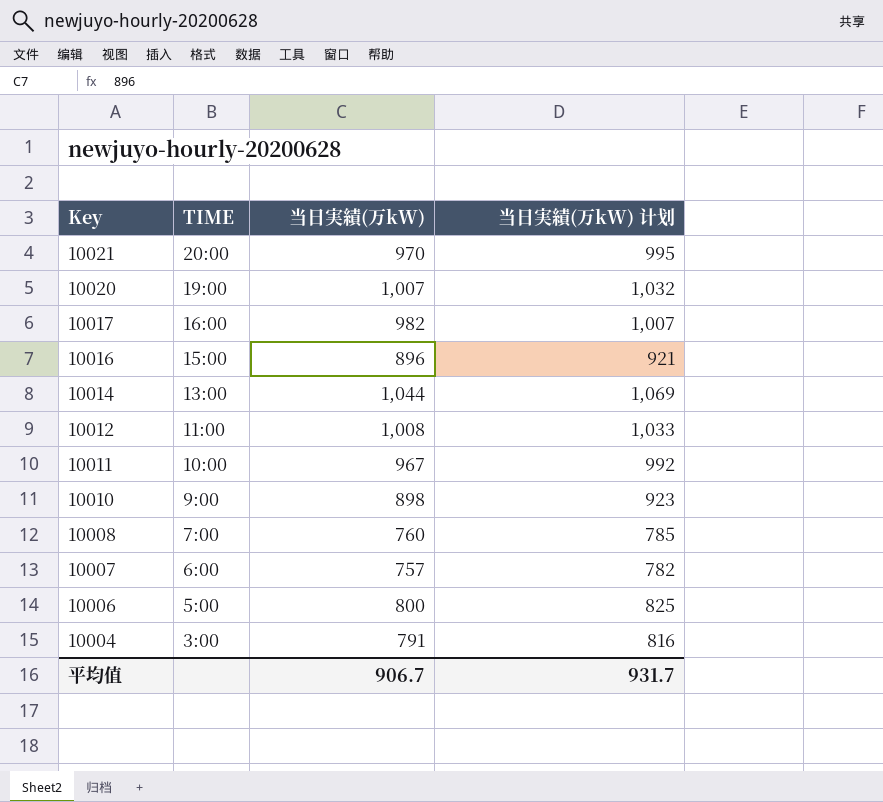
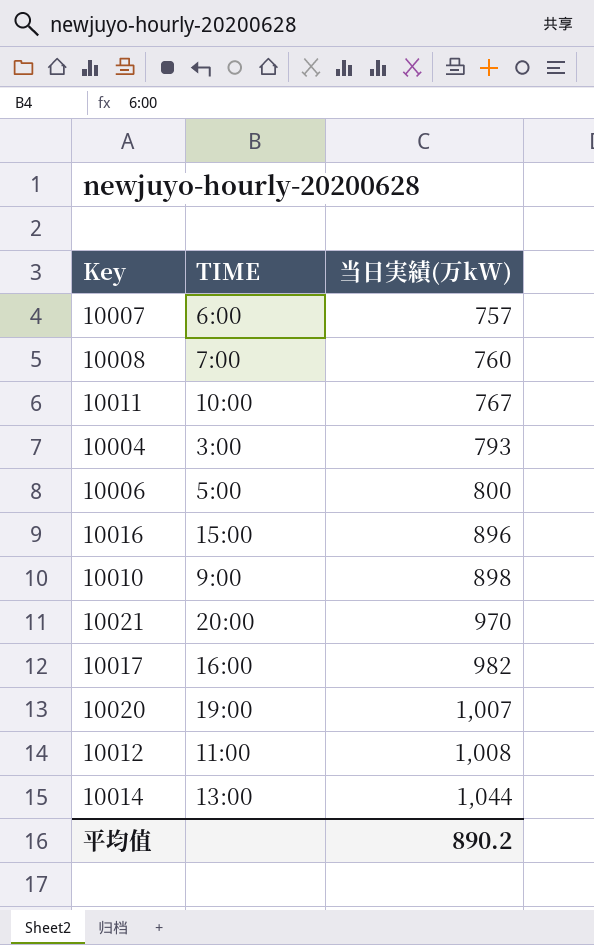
row order: Key descending -> 当日実績(万kW) ascending
column 当日実績(万kW) 计划 | formula: [当日実績(万kW)] + 25 -> none
10011 | 当日実績(万kW): 967 -> 767
10004 | 当日実績(万kW): 791 -> 793
平均值 | 当日実績(万kW): 906.7 -> 890.2

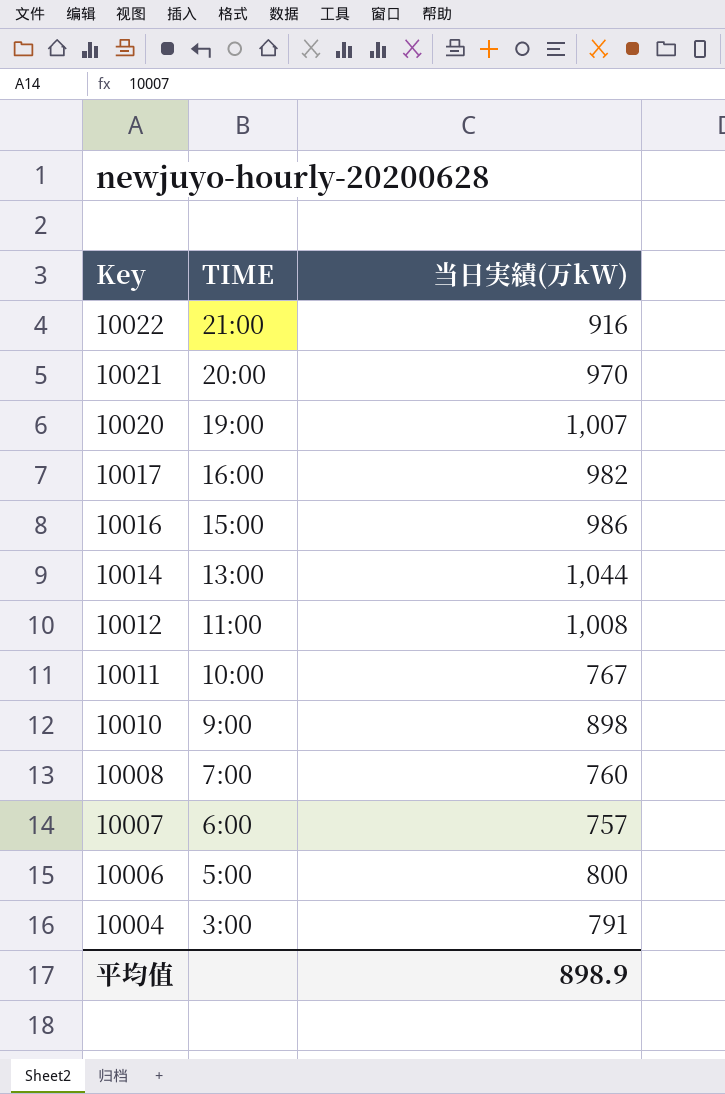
row order: 当日実績(万kW) ascending -> Key descending
row 10022: none -> 21:00 | 916
10016 | 当日実績(万kW): 896 -> 986
10004 | 当日実績(万kW): 793 -> 791
平均值 | 当日実績(万kW): 890.2 -> 898.9

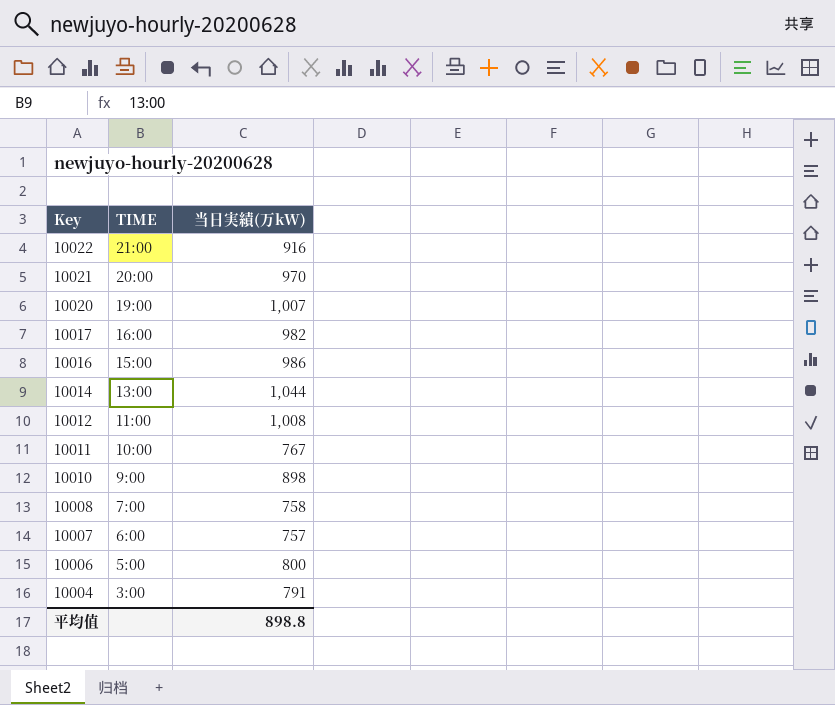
10008 | 当日実績(万kW): 760 -> 758
平均值 | 当日実績(万kW): 898.9 -> 898.8

